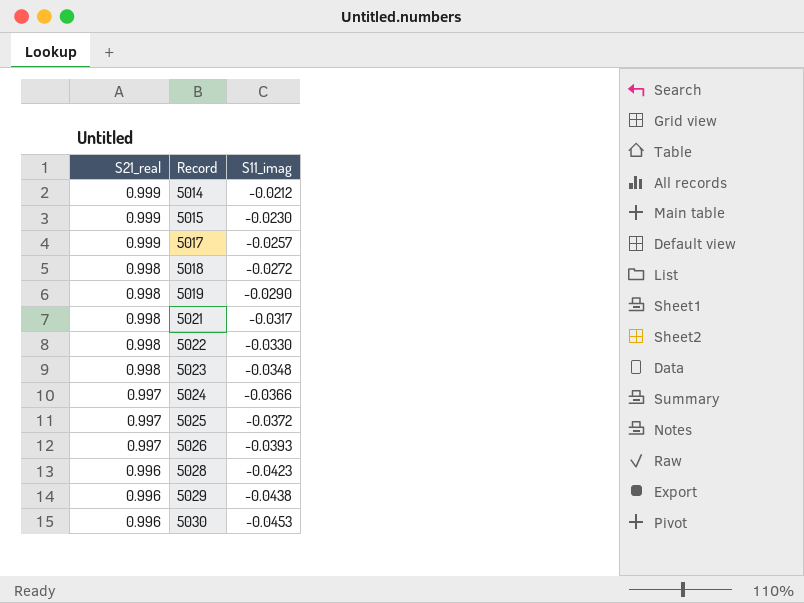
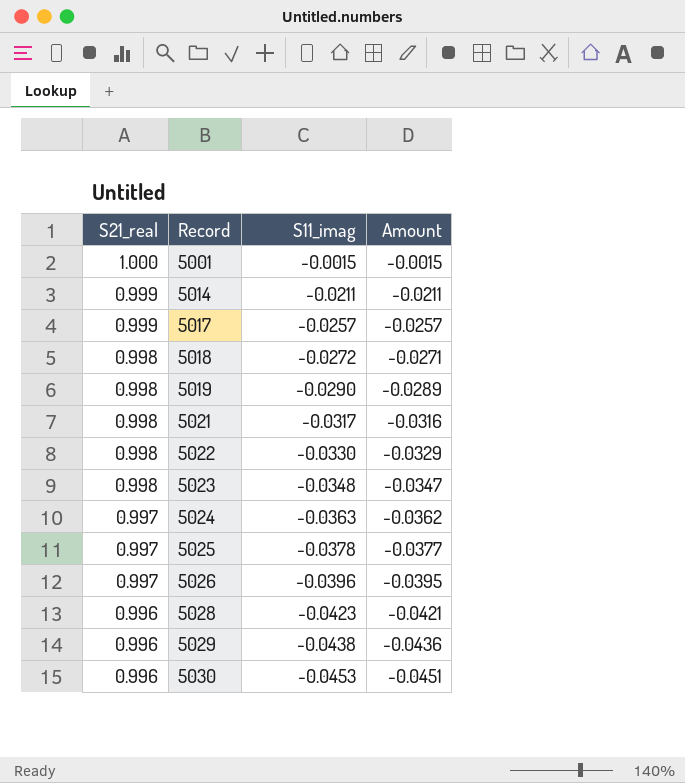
column Amount | formula: none -> [S21_real] * [S11_imag]
row 5015: 0.999 | -0.0230 -> none
row 5001: none -> 1.000 | -0.0015 | -0.0015
5014 | S11_imag: -0.0212 -> -0.0211
5024 | S11_imag: -0.0366 -> -0.0363
5025 | S11_imag: -0.0372 -> -0.0378
5026 | S11_imag: -0.0393 -> -0.0396

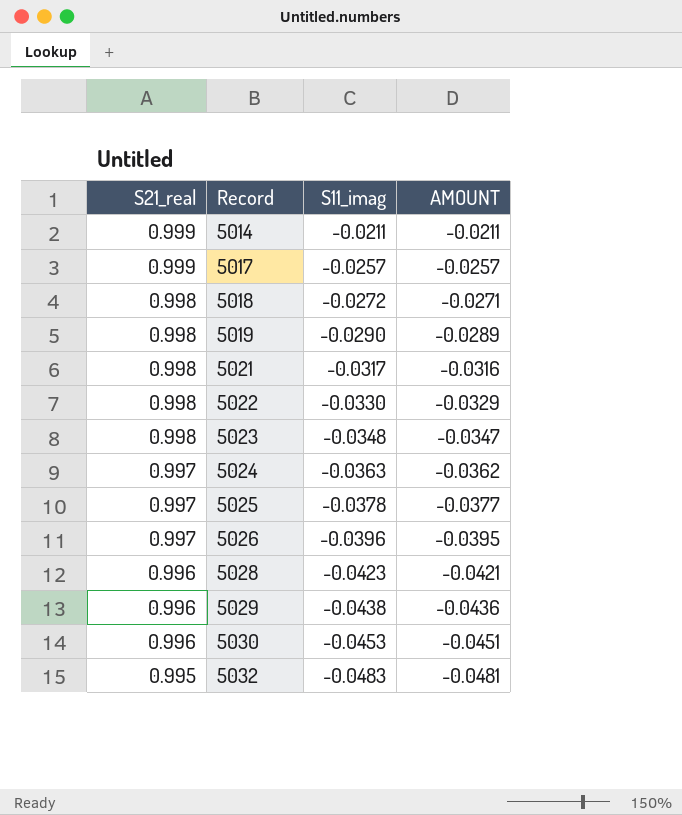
column name: Amount -> AMOUNT
row 5001: 1.000 | -0.0015 | -0.0015 -> none
row 5032: none -> 0.995 | -0.0483 | -0.0481

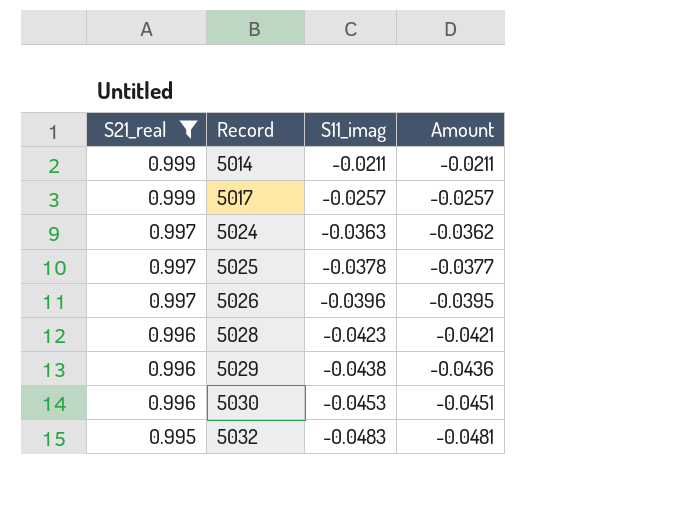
filter: none -> S21_real != 0.998
column name: AMOUNT -> Amount

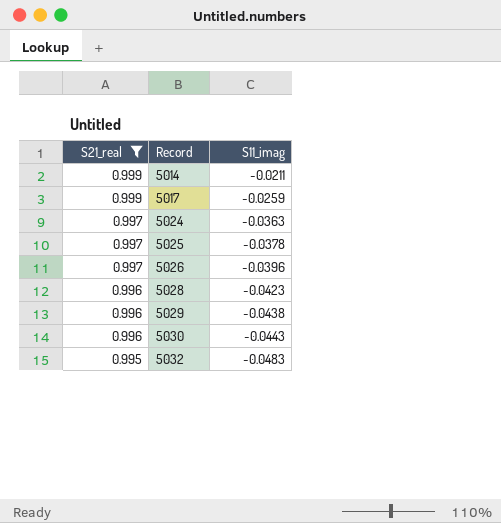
column Amount | formula: [S21_real] * [S11_imag] -> none
5017 | S11_imag: -0.0257 -> -0.0259
5030 | S11_imag: -0.0453 -> -0.0443

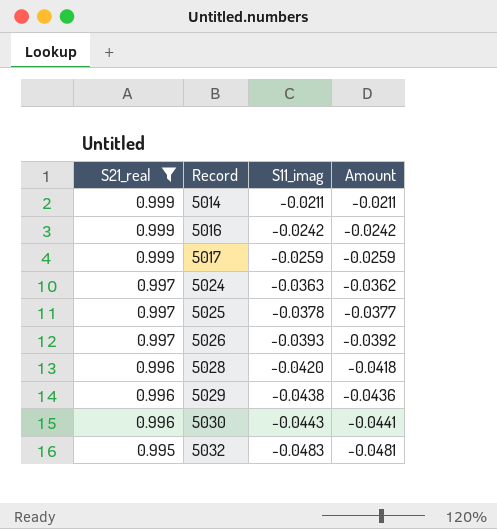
column Amount | formula: none -> [S21_real] * [S11_imag]
row 5016: none -> 0.999 | -0.0242 | -0.0242
5026 | S11_imag: -0.0396 -> -0.0393
5028 | S11_imag: -0.0423 -> -0.0420

